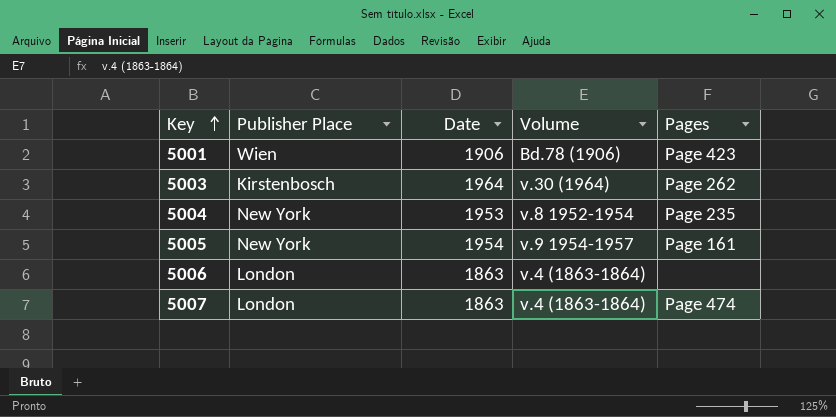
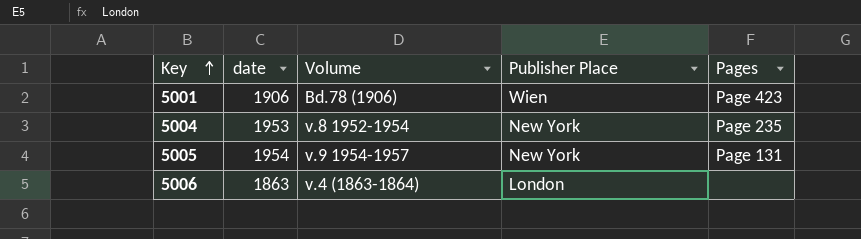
column name: Date -> date
column Publisher Place | position: 2 -> 4
row 5003: Kirstenbosch | 1964 | v.30 (1964) | Page 262 -> none
row 5007: London | 1863 | v.4 (1863-1864) | Page 474 -> none
5005 | Pages: Page 161 -> Page 131

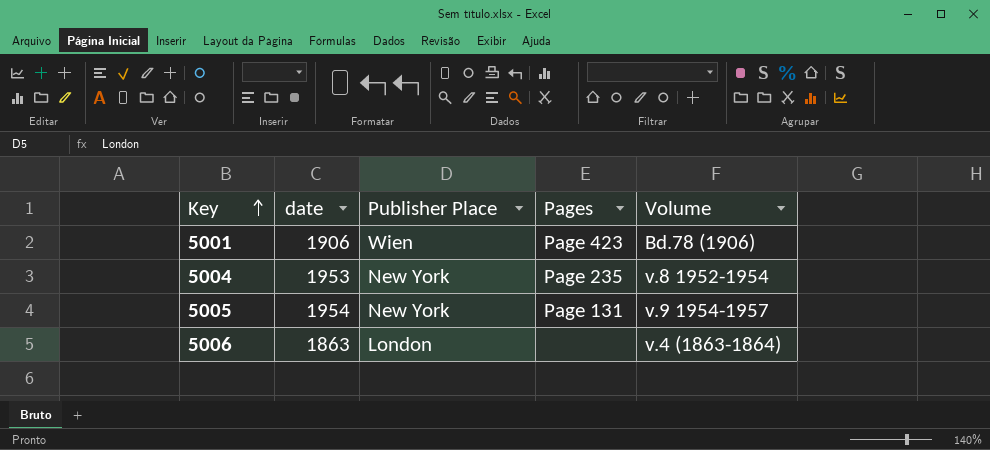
column Volume | position: 3 -> 5

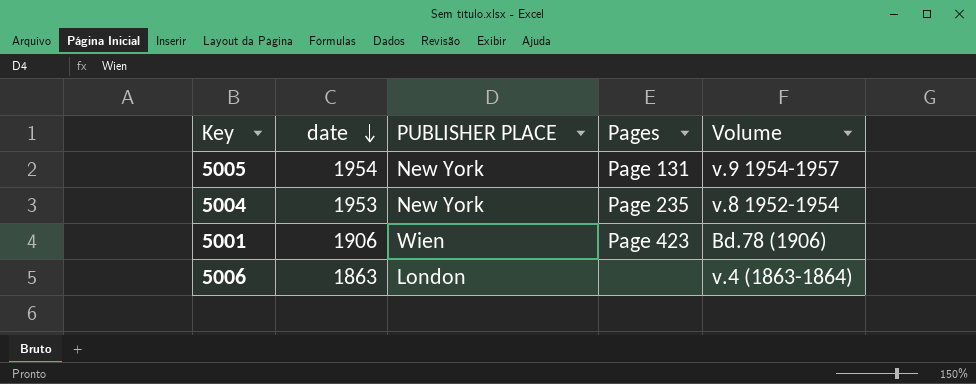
row order: Key ascending -> date descending
column name: Publisher Place -> PUBLISHER PLACE

